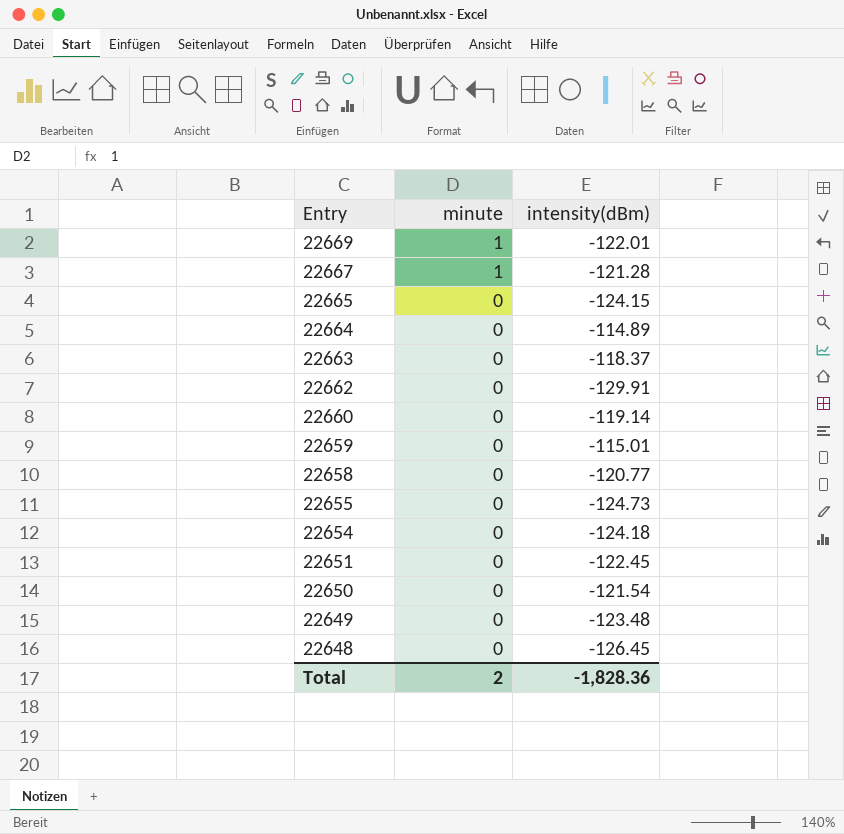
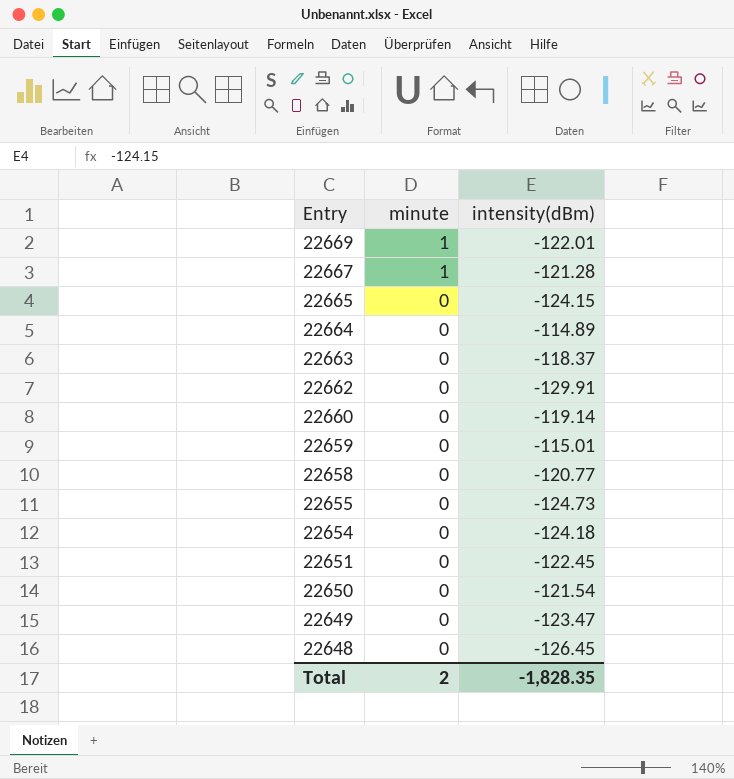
22649 | intensity(dBm): -123.48 -> -123.47
Total | intensity(dBm): -1,828.36 -> -1,828.35

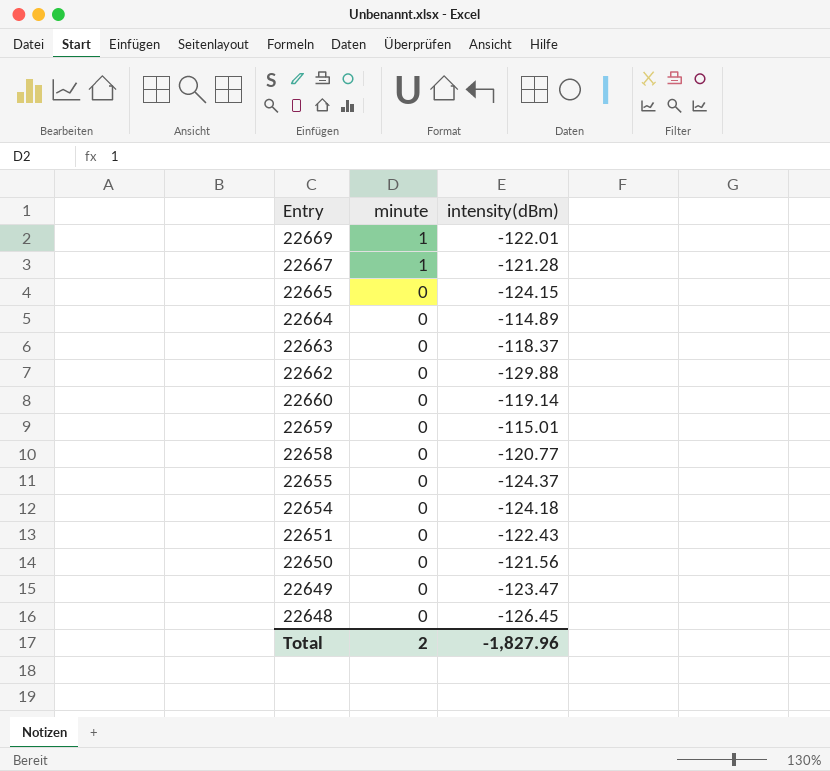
22662 | intensity(dBm): -129.91 -> -129.88
22655 | intensity(dBm): -124.73 -> -124.37
22651 | intensity(dBm): -122.45 -> -122.43
22650 | intensity(dBm): -121.54 -> -121.56
Total | intensity(dBm): -1,828.35 -> -1,827.96

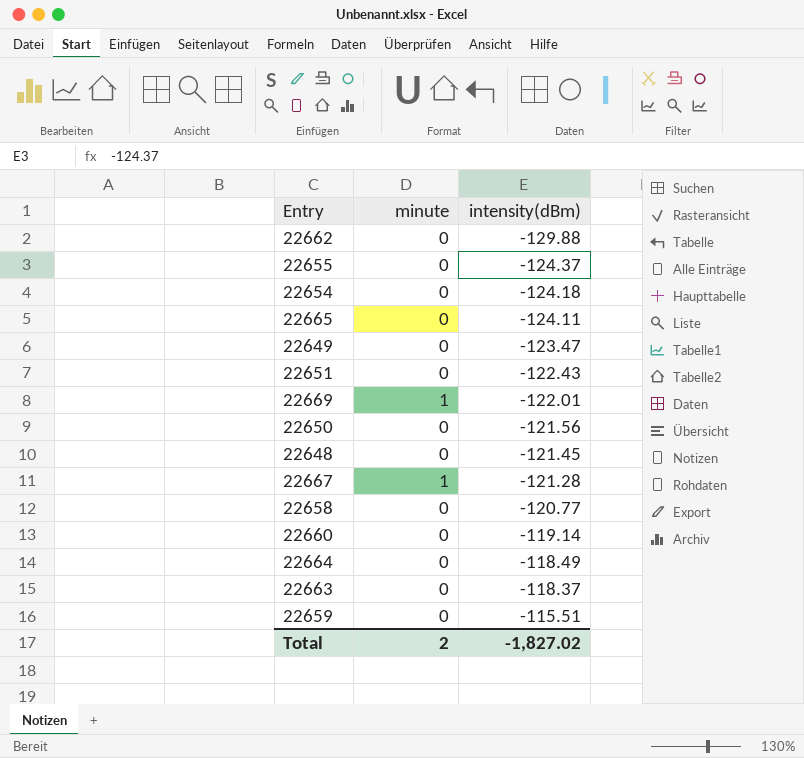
row order: Entry descending -> intensity(dBm) ascending
22665 | intensity(dBm): -124.15 -> -124.11
22648 | intensity(dBm): -126.45 -> -121.45
22664 | intensity(dBm): -114.89 -> -118.49
22659 | intensity(dBm): -115.01 -> -115.51
Total | intensity(dBm): -1,827.96 -> -1,827.02

